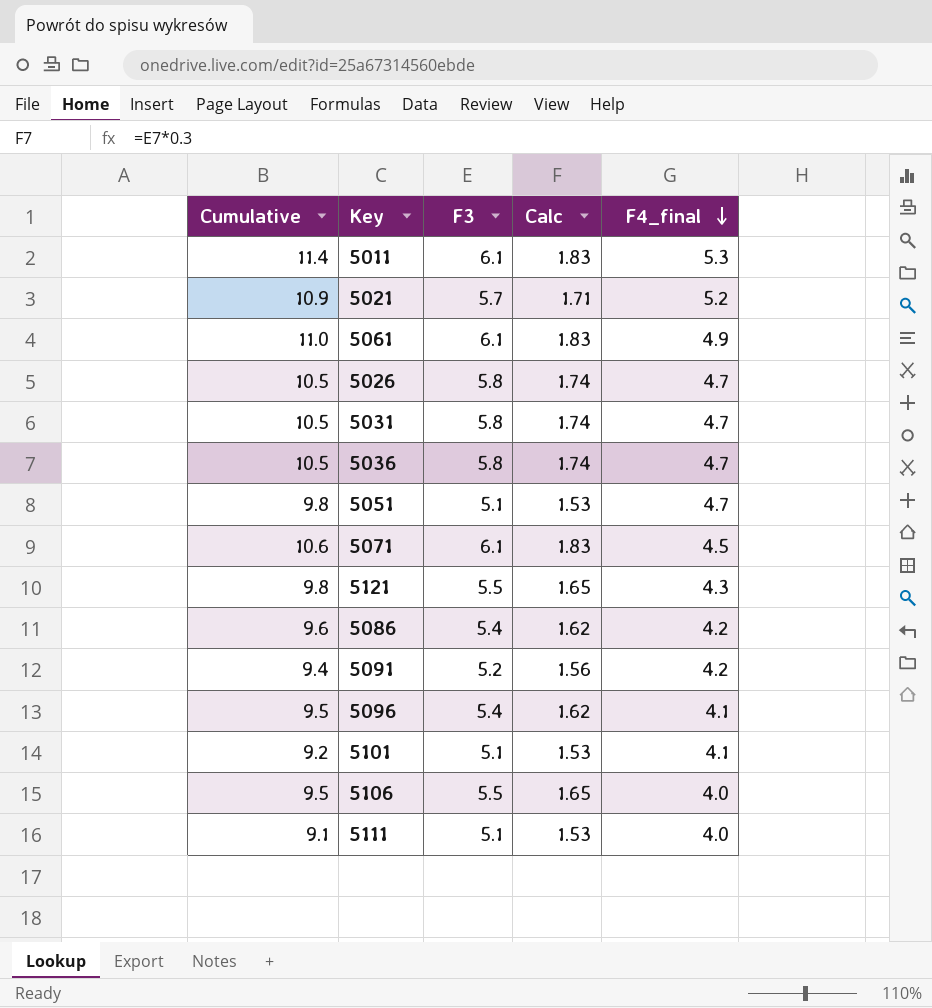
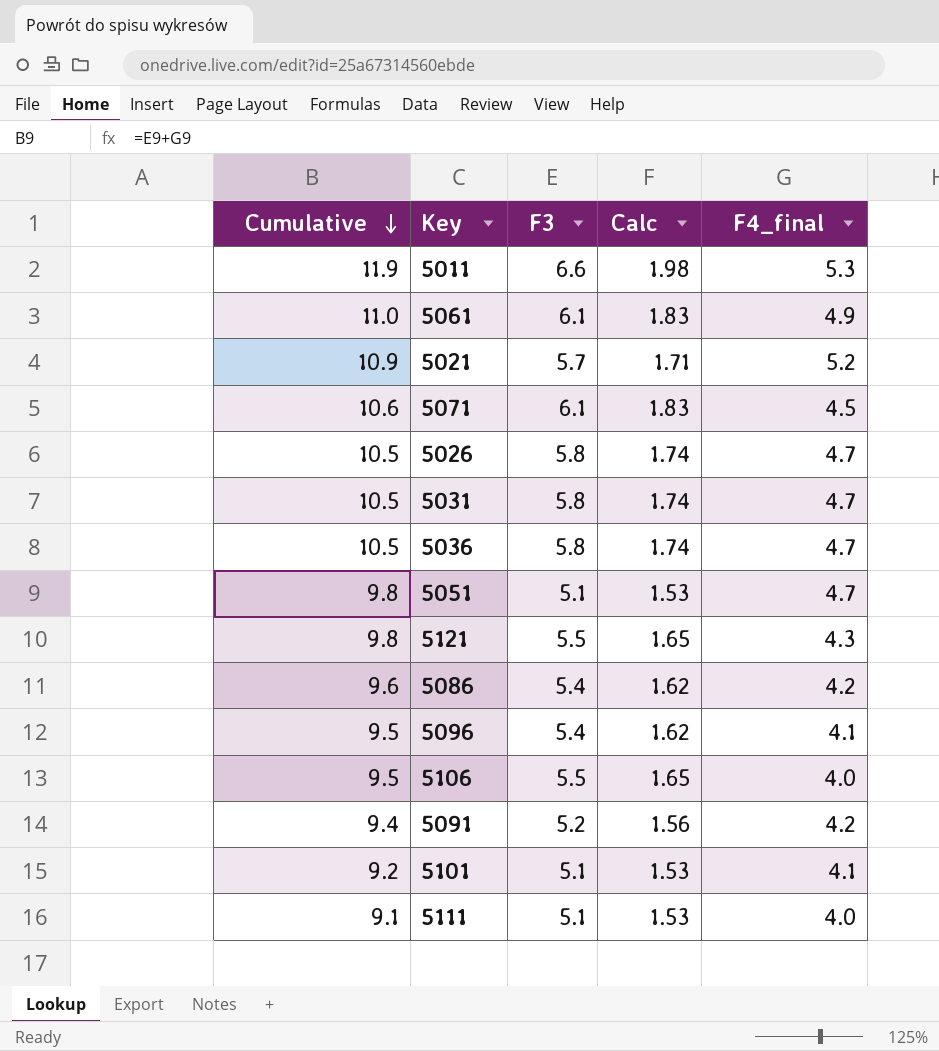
row order: F4_final descending -> Cumulative descending
5011 | Cumulative: 11.4 -> 11.9
5011 | F3: 6.1 -> 6.6
5011 | Calc: 1.83 -> 1.98

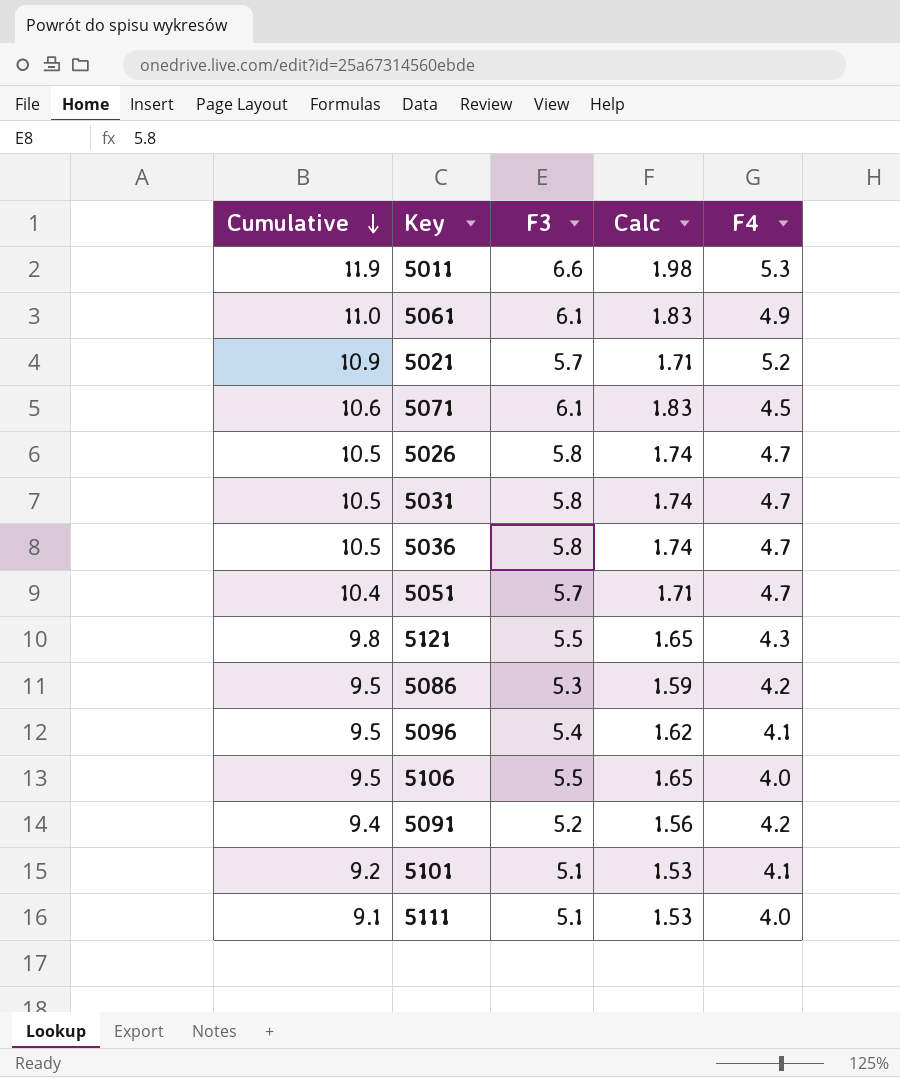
column name: F4_final -> F4
5051 | Cumulative: 9.8 -> 10.4
5051 | F3: 5.1 -> 5.7
5051 | Calc: 1.53 -> 1.71
5086 | Cumulative: 9.6 -> 9.5
5086 | F3: 5.4 -> 5.3
5086 | Calc: 1.62 -> 1.59

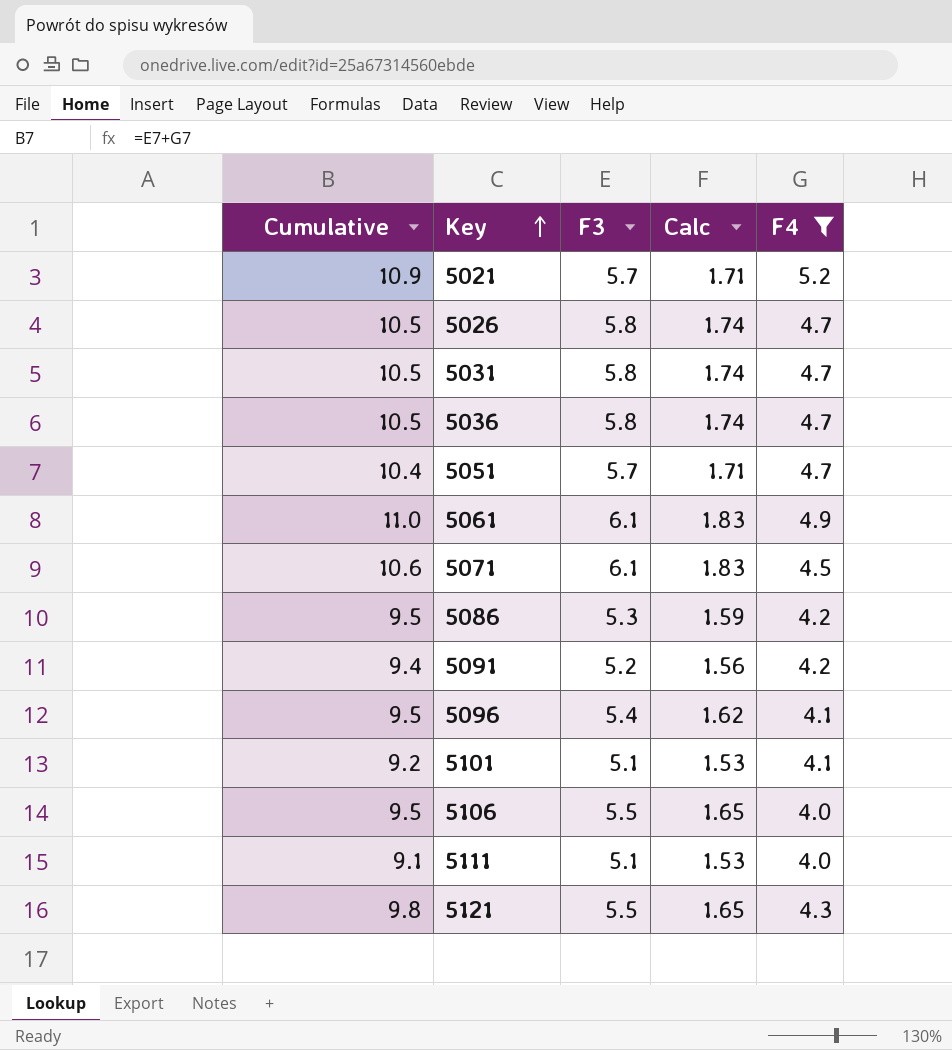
filter: none -> F4 != 5.3
row order: Cumulative descending -> Key ascending

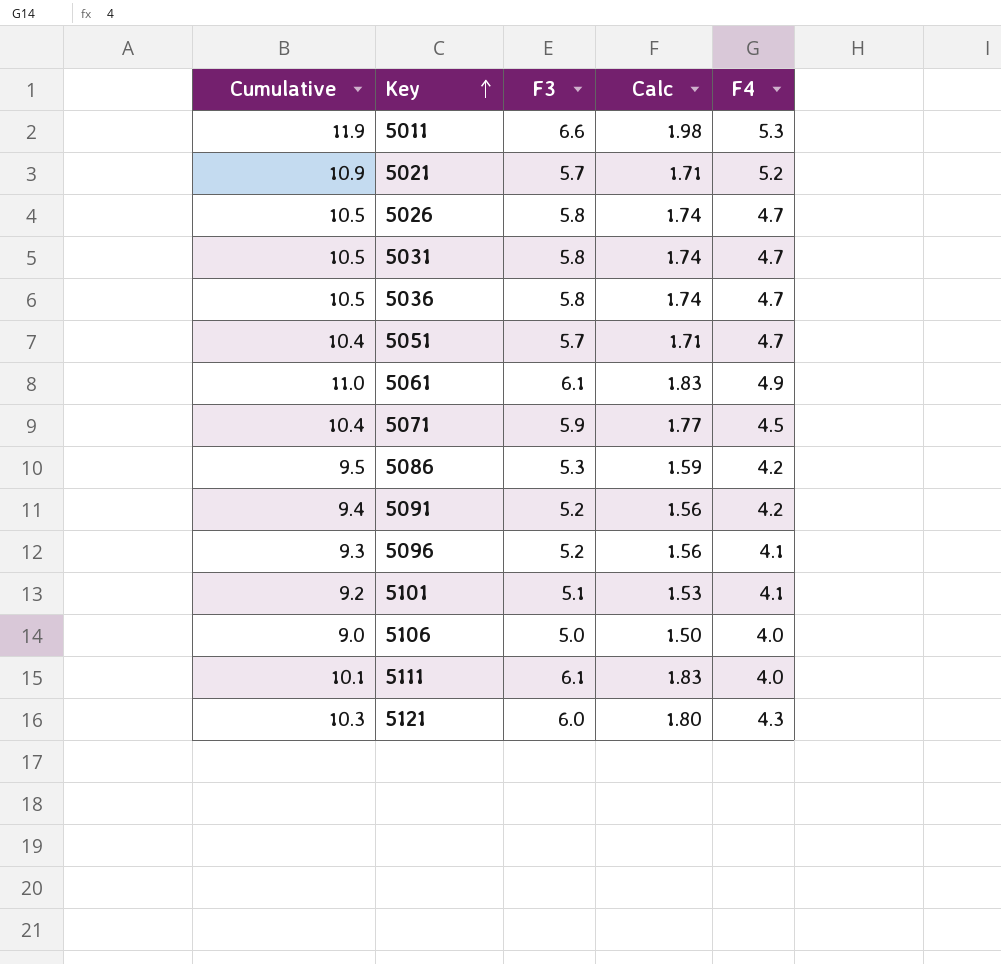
filter: F4 != 5.3 -> none
5071 | Cumulative: 10.6 -> 10.4
5071 | F3: 6.1 -> 5.9
5071 | Calc: 1.83 -> 1.77
5096 | Cumulative: 9.5 -> 9.3
5096 | F3: 5.4 -> 5.2
5096 | Calc: 1.62 -> 1.56
5106 | Cumulative: 9.5 -> 9.0
5106 | F3: 5.5 -> 5.0
5106 | Calc: 1.65 -> 1.50
5111 | Cumulative: 9.1 -> 10.1
5111 | F3: 5.1 -> 6.1
5111 | Calc: 1.53 -> 1.83
5121 | Cumulative: 9.8 -> 10.3
5121 | F3: 5.5 -> 6.0
5121 | Calc: 1.65 -> 1.80

